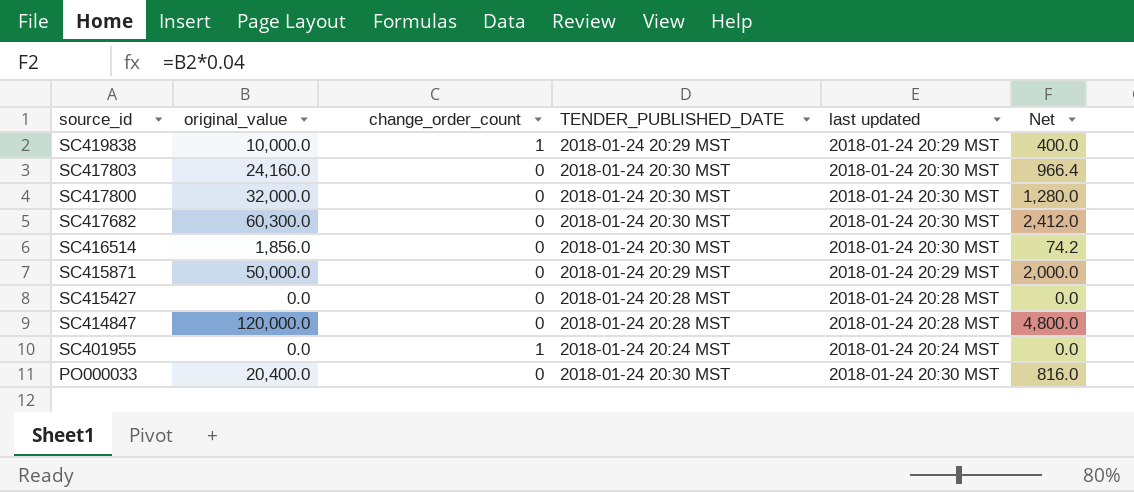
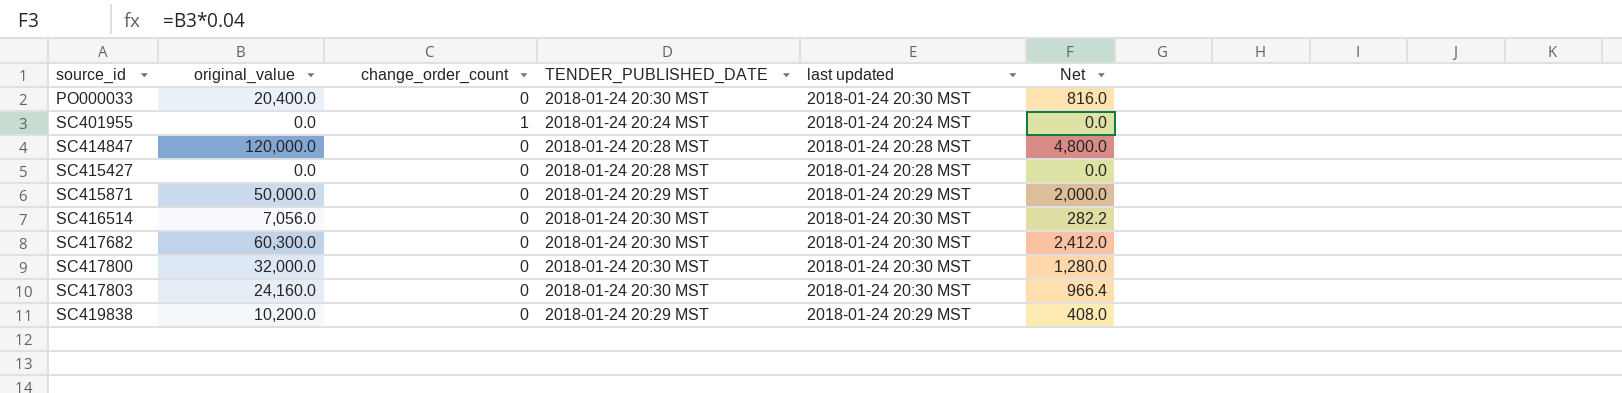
row order: source_id descending -> source_id ascending
SC416514 | original_value: 1,856.0 -> 7,056.0
SC416514 | Net: 74.2 -> 282.2
SC419838 | original_value: 10,000.0 -> 10,200.0
SC419838 | change_order_count: 1 -> 0
SC419838 | Net: 400.0 -> 408.0

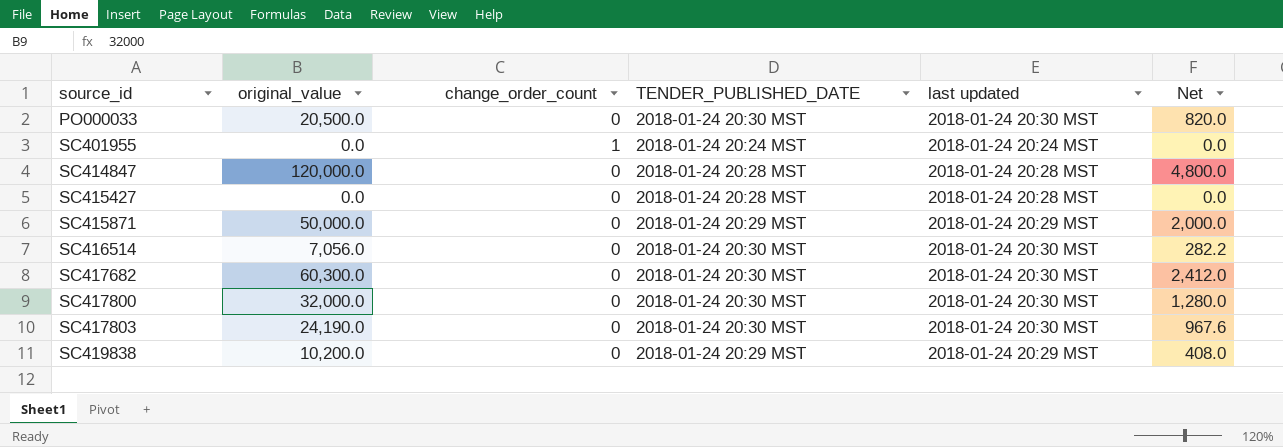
PO000033 | original_value: 20,400.0 -> 20,500.0
PO000033 | Net: 816.0 -> 820.0
SC417803 | original_value: 24,160.0 -> 24,190.0
SC417803 | Net: 966.4 -> 967.6

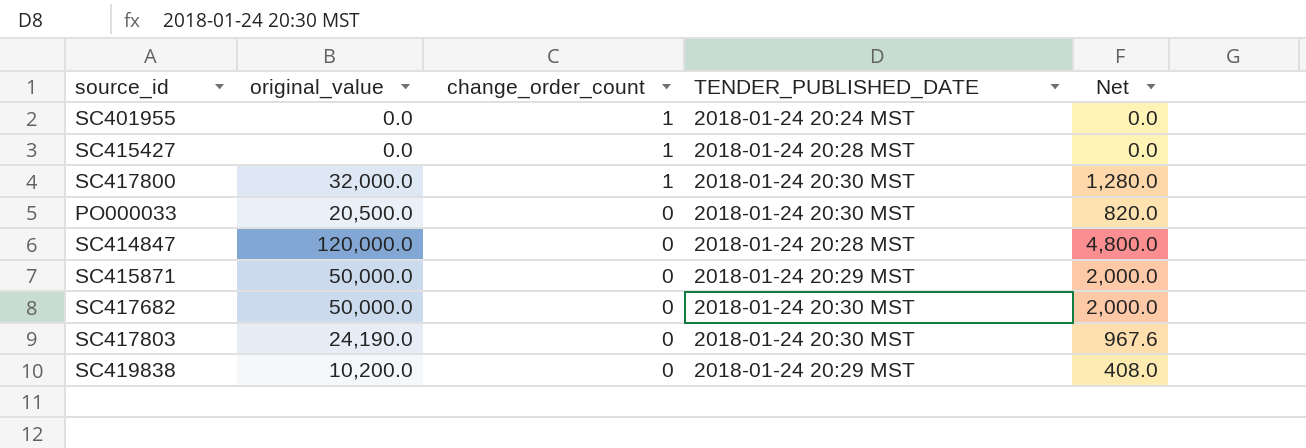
row order: source_id ascending -> change_order_count descending
column last updated | position: 5 -> none
row SC416514: 7,056.0 | 0 | 2018-01-24 20:30 MST | 2018-01-24 20:30 MST | 282.2 -> none
SC415427 | change_order_count: 0 -> 1
SC417800 | change_order_count: 0 -> 1
SC417682 | original_value: 60,300.0 -> 50,000.0
SC417682 | Net: 2,412.0 -> 2,000.0

